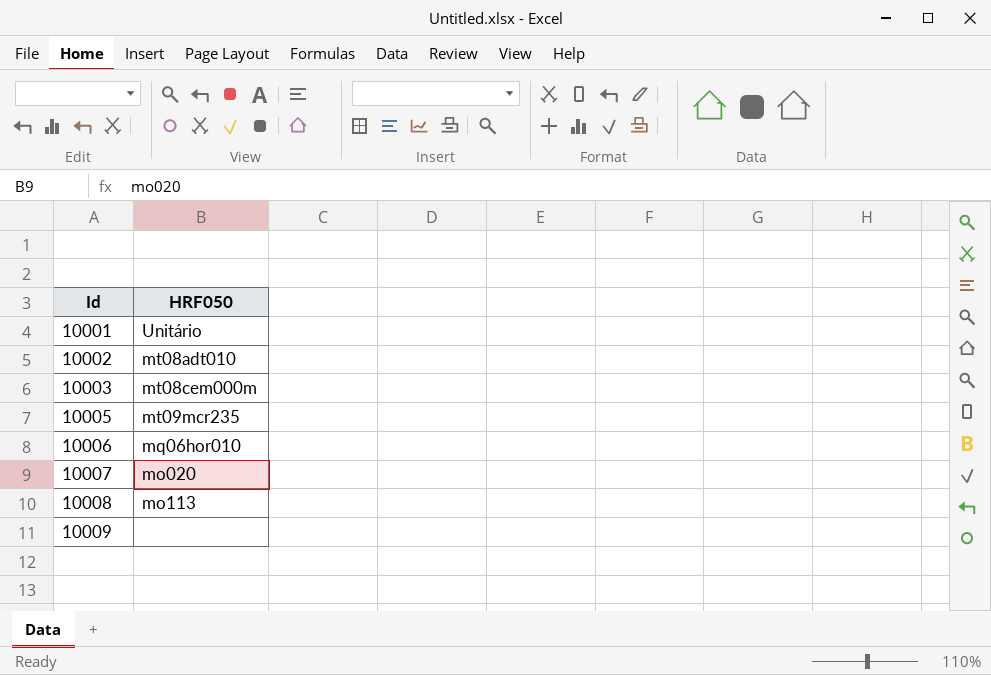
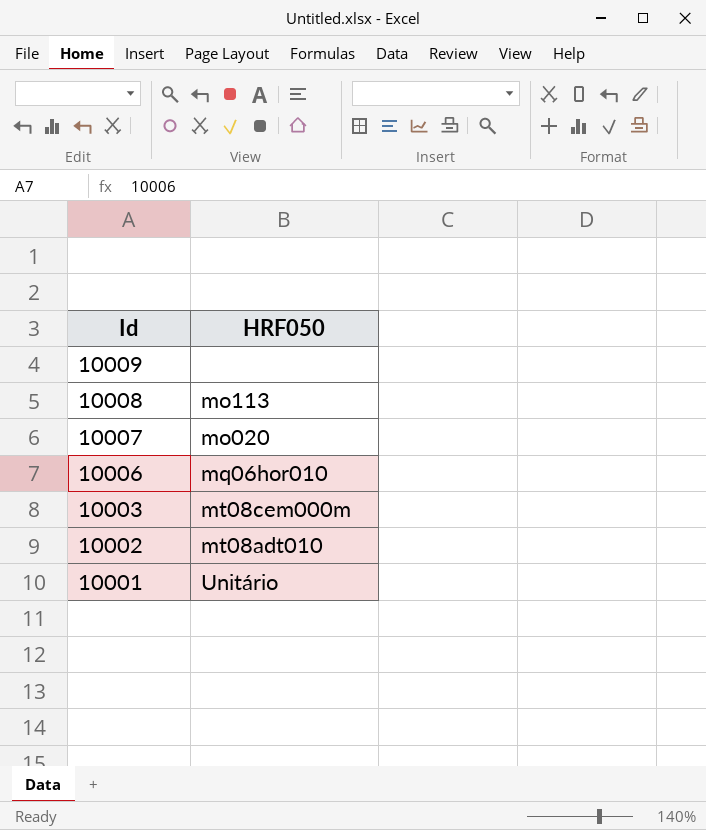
row order: Id ascending -> Id descending
row 10005: mt09mcr235 -> none

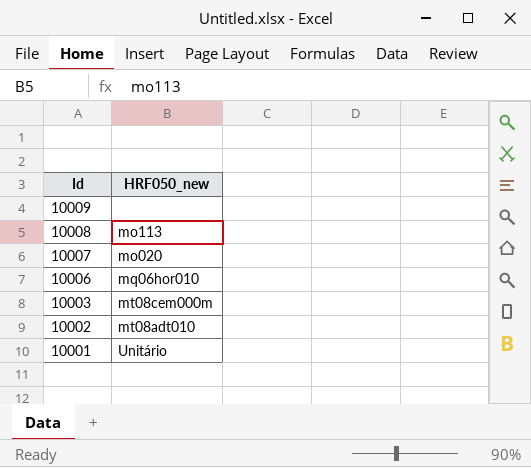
column name: HRF050 -> HRF050_new

